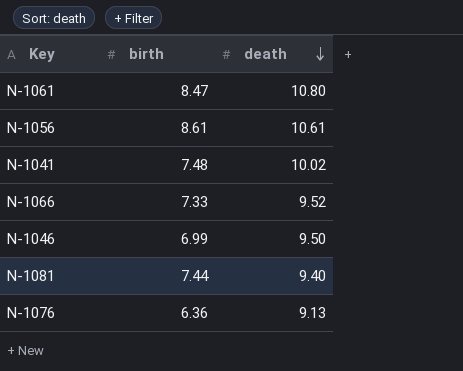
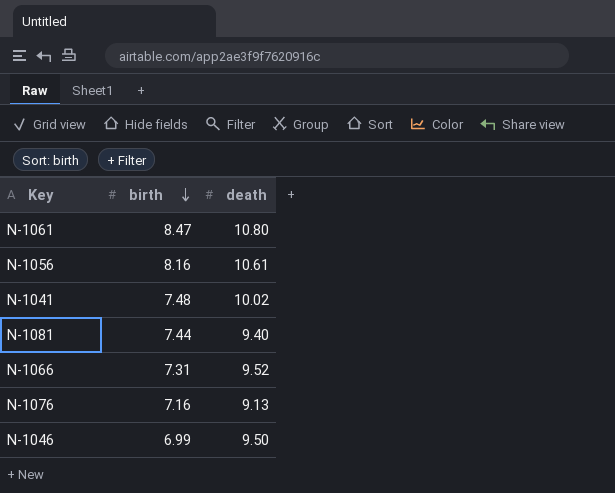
row order: death descending -> birth descending
N-1056 | birth: 8.61 -> 8.16
N-1066 | birth: 7.33 -> 7.31
N-1076 | birth: 6.36 -> 7.16

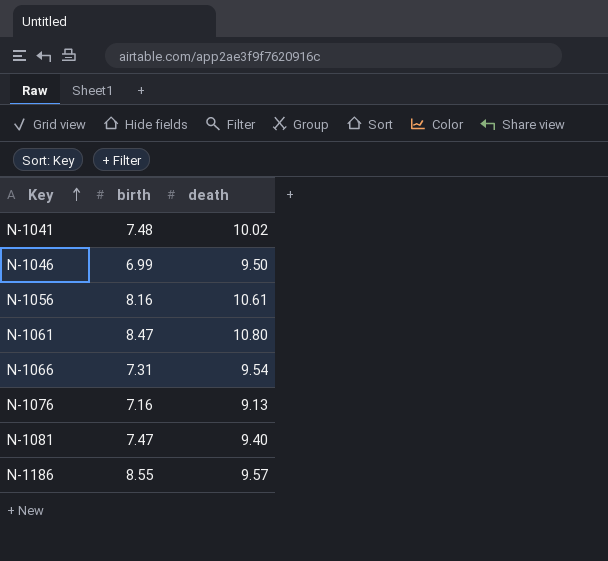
row order: birth descending -> Key ascending
N-1066 | death: 9.52 -> 9.54
N-1081 | birth: 7.44 -> 7.47
row N-1186: none -> 8.55 | 9.57

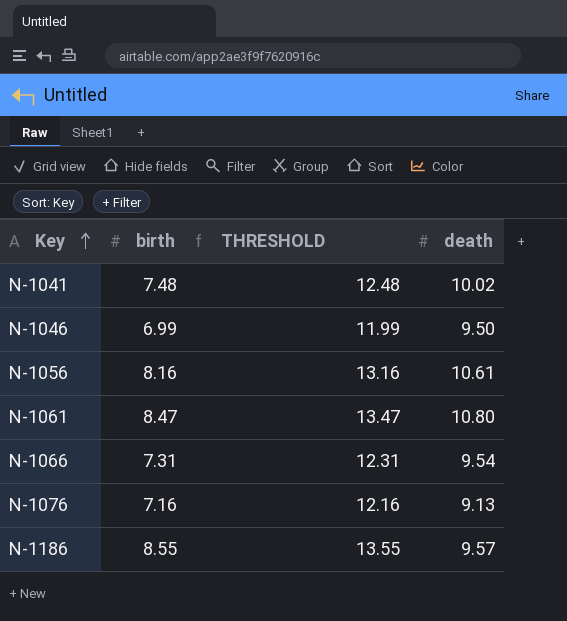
column THRESHOLD | formula: none -> [birth] + 5
row N-1081: 7.47 | 9.40 -> none

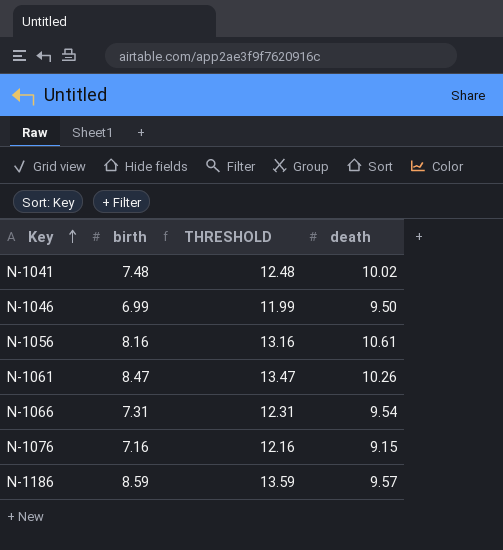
N-1061 | death: 10.80 -> 10.26
N-1076 | death: 9.13 -> 9.15
N-1186 | birth: 8.55 -> 8.59
N-1186 | THRESHOLD: 13.55 -> 13.59

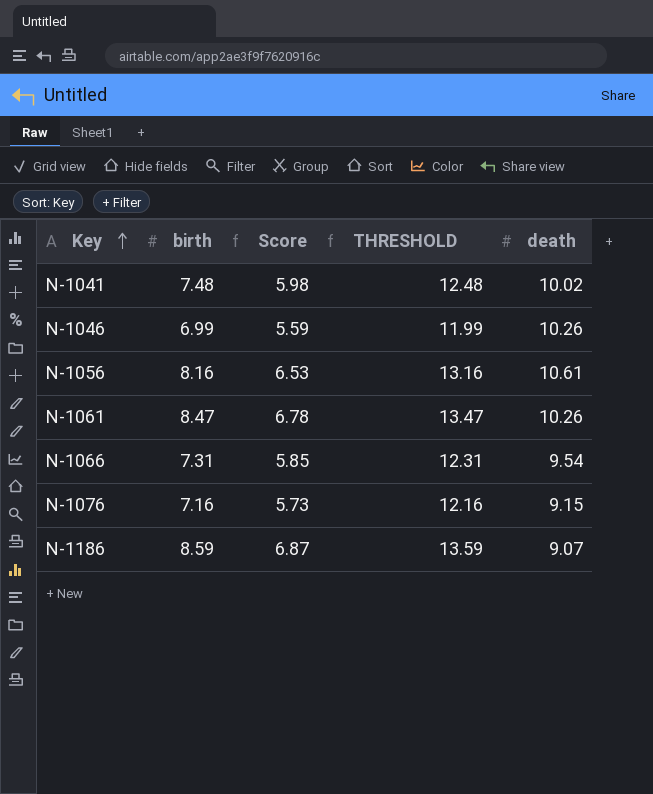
column Score | formula: none -> [birth] * 0.8
N-1046 | death: 9.50 -> 10.26
N-1186 | death: 9.57 -> 9.07

